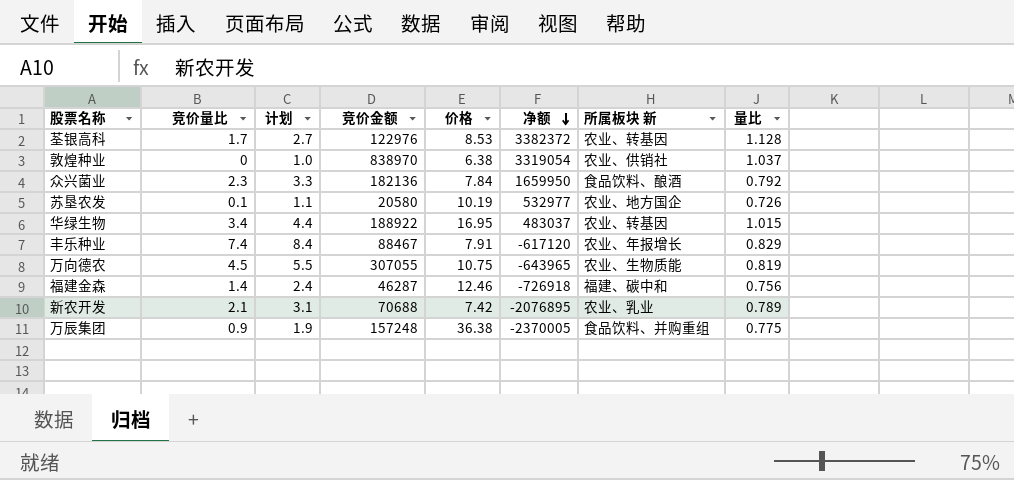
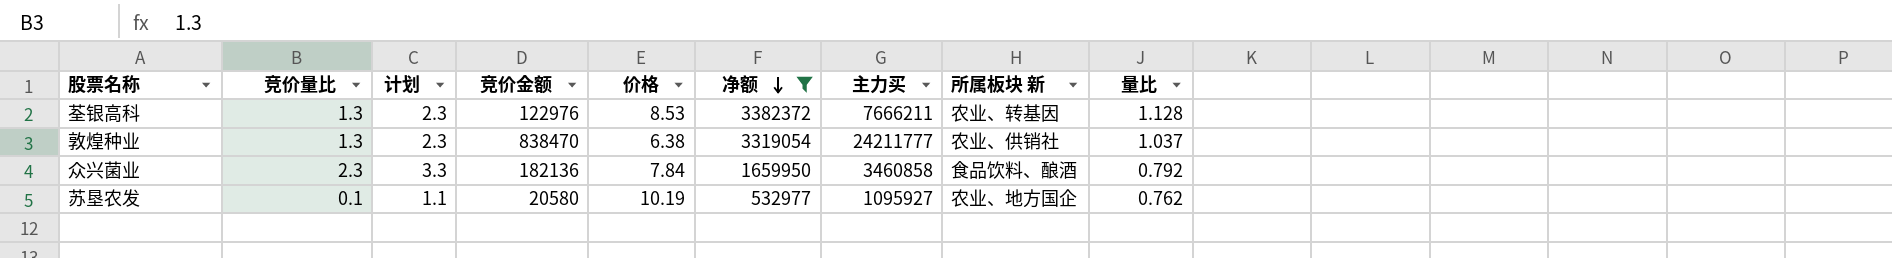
filter: none -> 净额 >= 532977
column 主力买 | position: none -> 7
荃银高科 | 竞价量比: 1.7 -> 1.3
荃银高科 | 计划: 2.7 -> 2.3
敦煌种业 | 竞价量比: 0 -> 1.3
敦煌种业 | 计划: 1.0 -> 2.3
敦煌种业 | 竞价金额: 838970 -> 838470
苏垦农发 | 量比: 0.726 -> 0.762

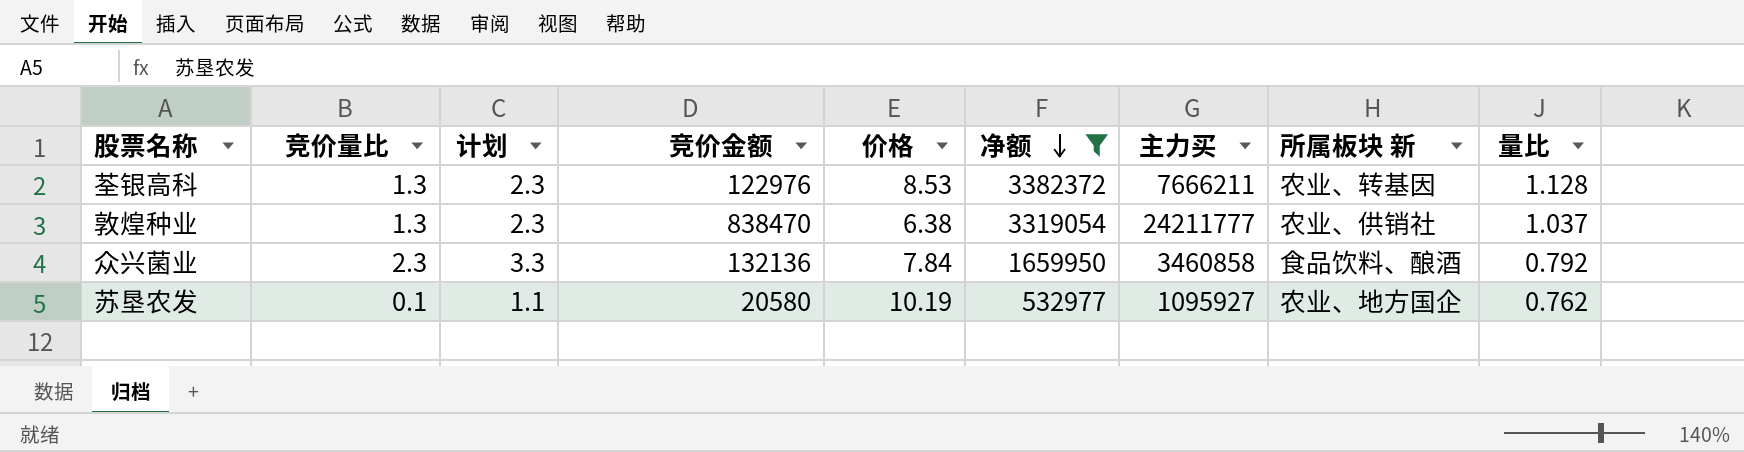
众兴菌业 | 竞价金额: 182136 -> 132136

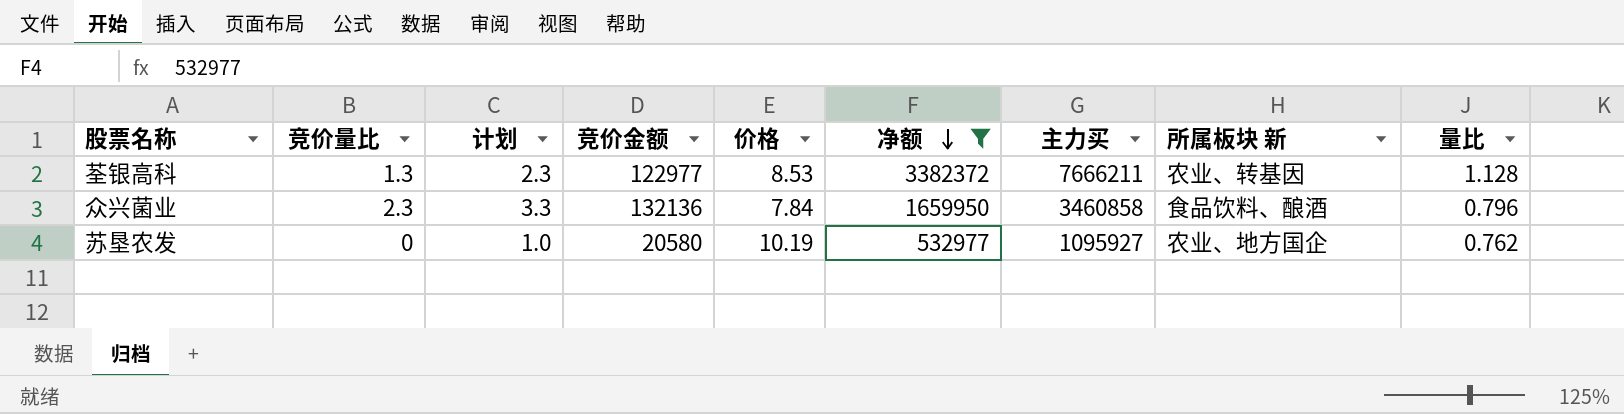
row 敦煌种业: 1.3 | 2.3 | 838470 | 6.38 | 3319054 | 24211777 | 农业、供销社 | 1.037 -> none
荃银高科 | 竞价金额: 122976 -> 122977
众兴菌业 | 量比: 0.792 -> 0.796
苏垦农发 | 竞价量比: 0.1 -> 0
苏垦农发 | 计划: 1.1 -> 1.0

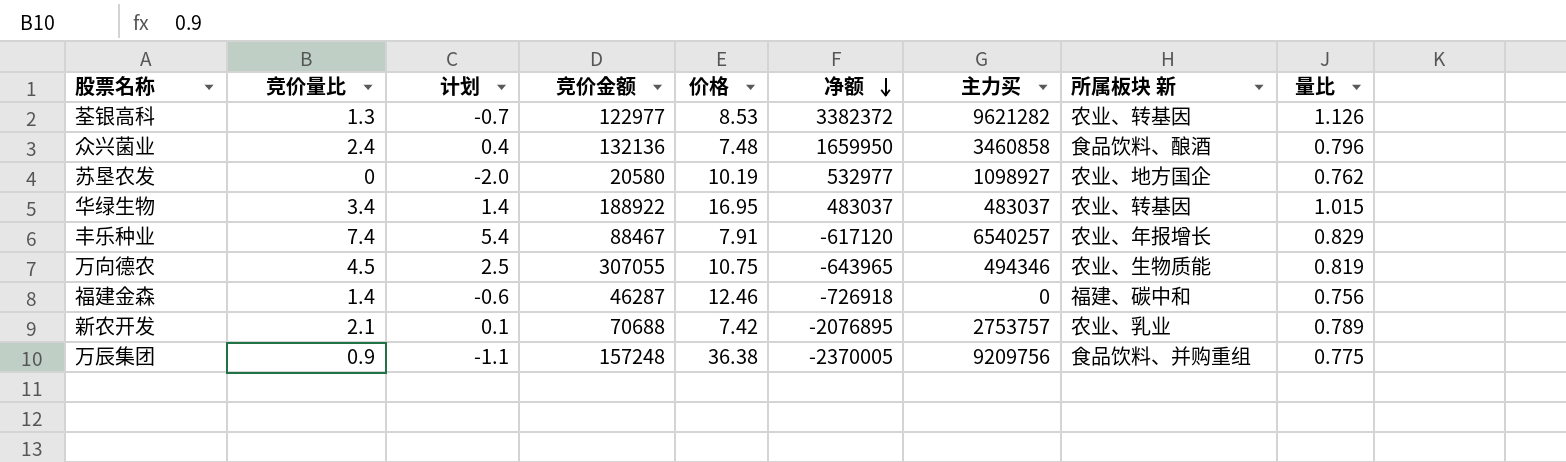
filter: 净额 >= 532977 -> none
column 计划 | formula: [竞价量比] + 1 -> [竞价量比] - 2
荃银高科 | 主力买: 7666211 -> 9621282
荃银高科 | 量比: 1.128 -> 1.126
众兴菌业 | 竞价量比: 2.3 -> 2.4
众兴菌业 | 价格: 7.84 -> 7.48
苏垦农发 | 主力买: 1095927 -> 1098927

